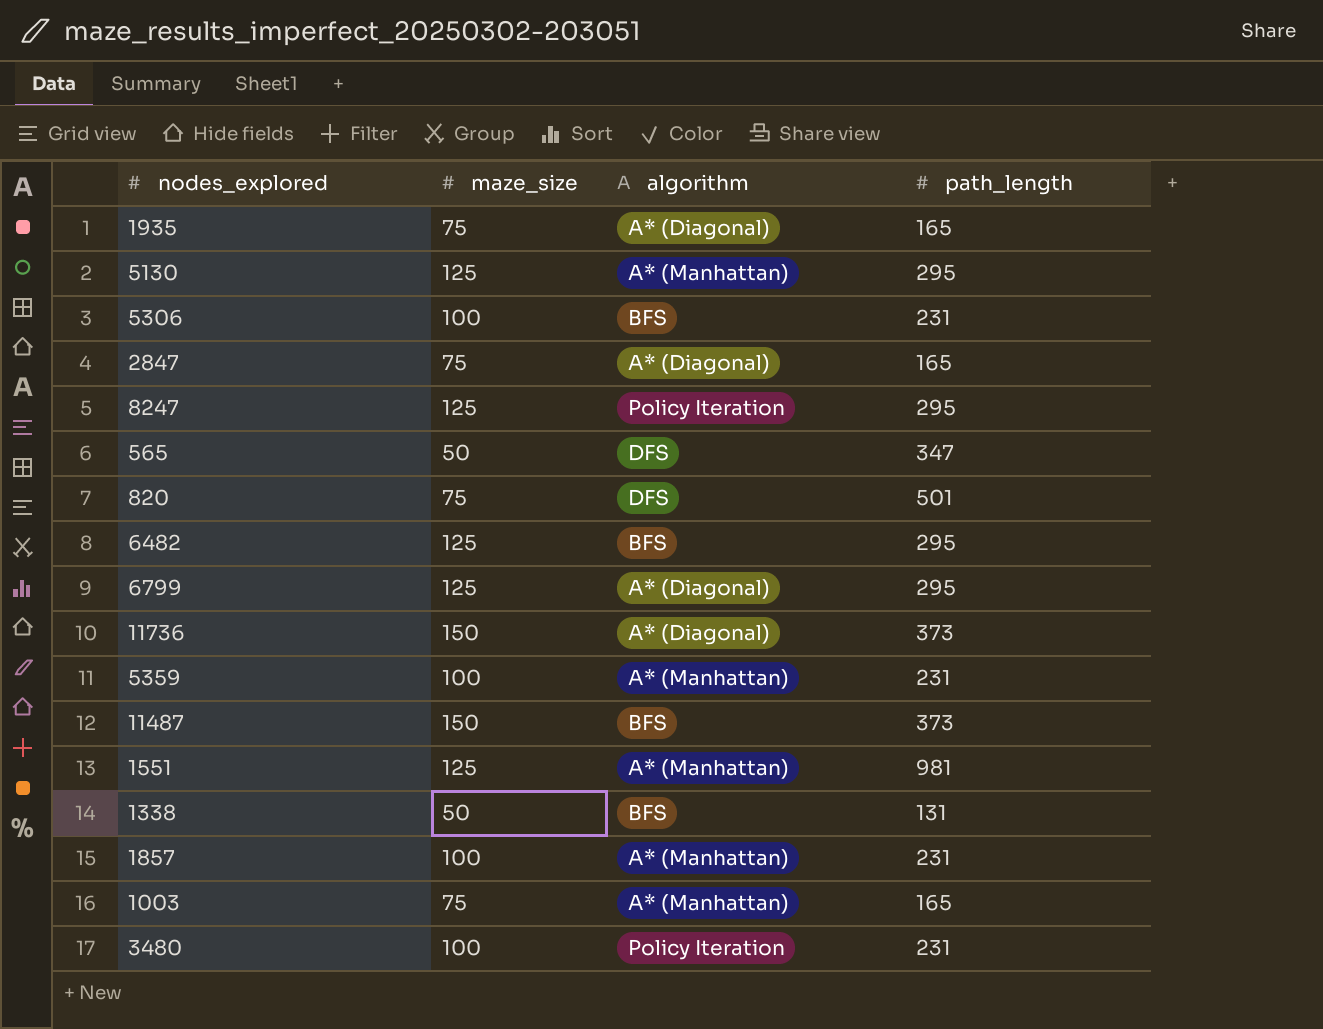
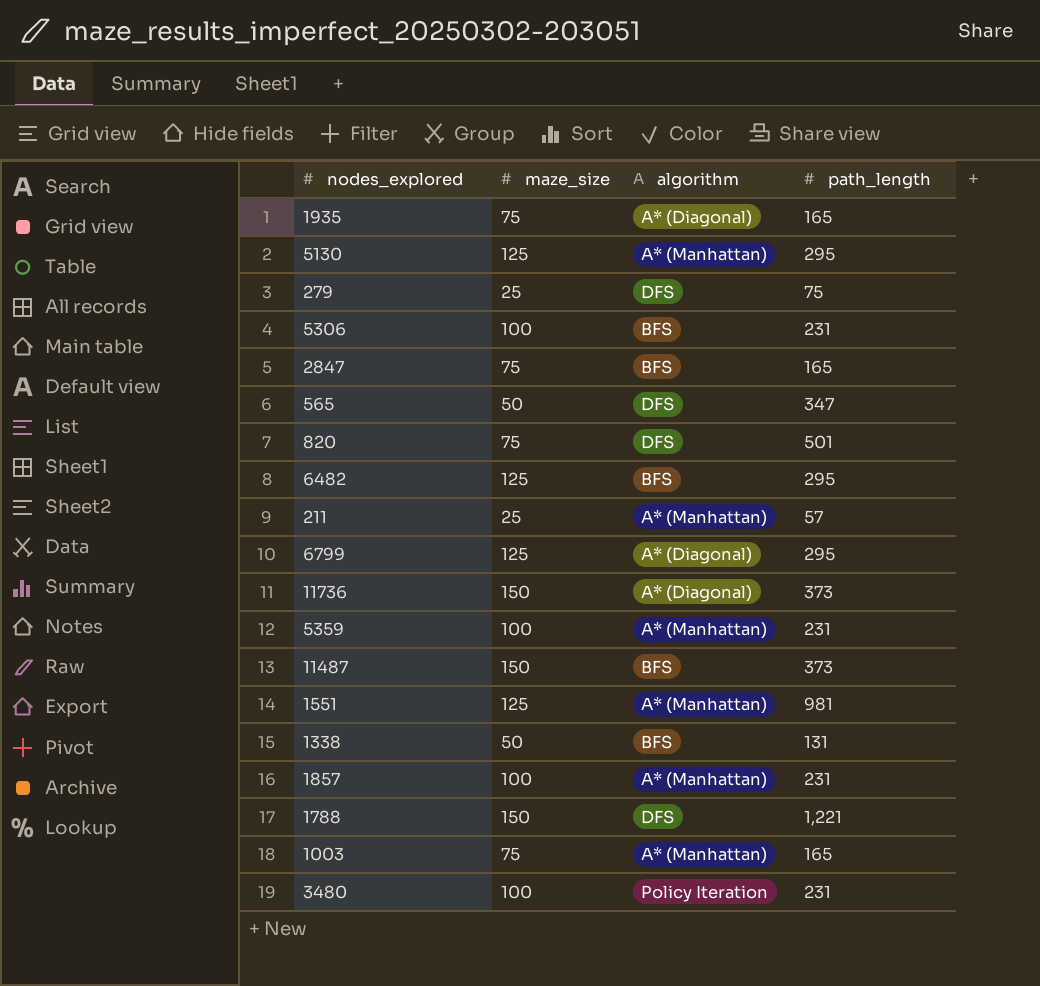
row 8247: 125 | Policy Iteration | 295 -> none
row 279: none -> 25 | DFS | 75
2847 | algorithm: A* (Diagonal) -> BFS
row 211: none -> 25 | A* (Manhattan) | 57
row 1788: none -> 150 | DFS | 1,221

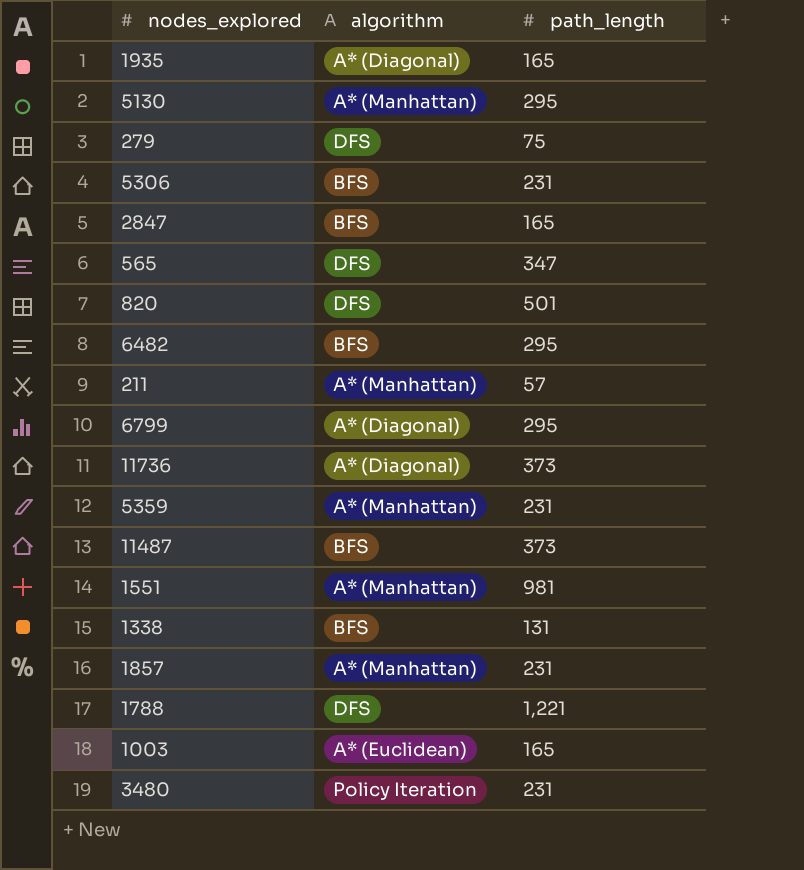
column maze_size | position: 2 -> none
1003 | algorithm: A* (Manhattan) -> A* (Euclidean)

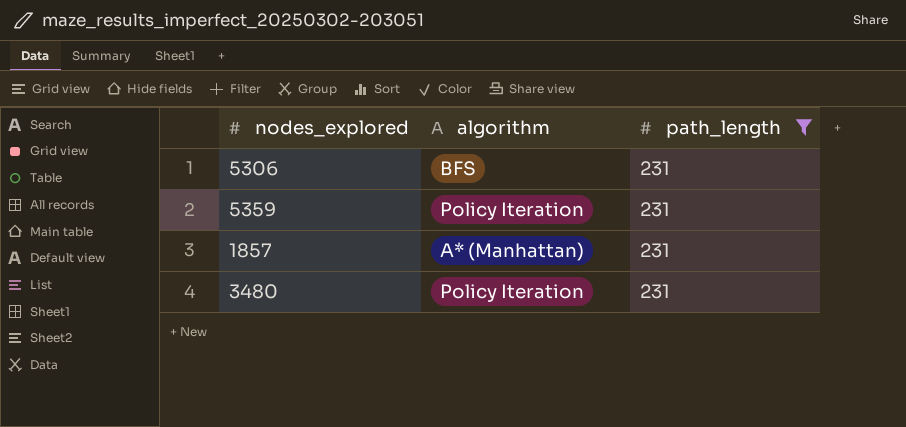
filter: none -> path_length = 231
5359 | algorithm: A* (Manhattan) -> Policy Iteration

